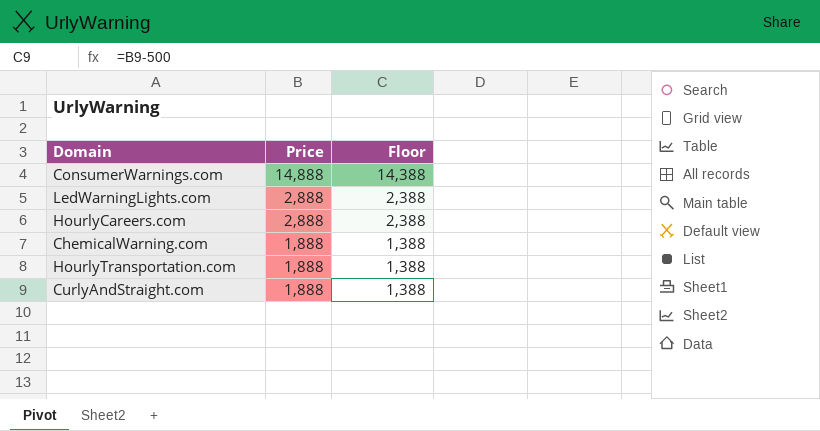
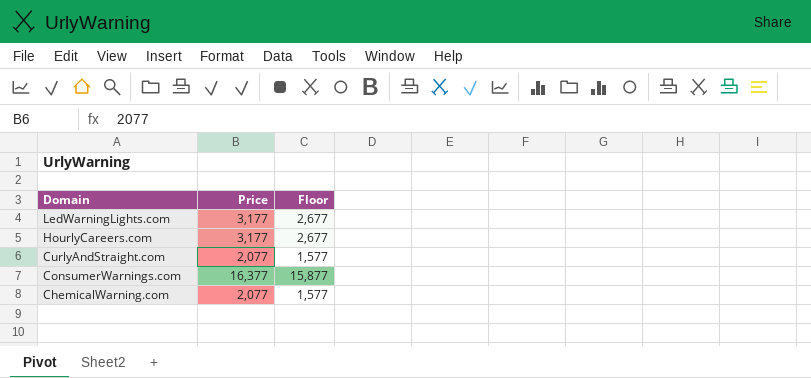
row order: Price descending -> Domain descending
row HourlyTransportation.com: 1,888 | 1,388 -> none
LedWarningLights.com | Price: 2,888 -> 3,177
LedWarningLights.com | Floor: 2,388 -> 2,677
HourlyCareers.com | Price: 2,888 -> 3,177
HourlyCareers.com | Floor: 2,388 -> 2,677
CurlyAndStraight.com | Price: 1,888 -> 2,077
CurlyAndStraight.com | Floor: 1,388 -> 1,577
ConsumerWarnings.com | Price: 14,888 -> 16,377
ConsumerWarnings.com | Floor: 14,388 -> 15,877
ChemicalWarning.com | Price: 1,888 -> 2,077
ChemicalWarning.com | Floor: 1,388 -> 1,577

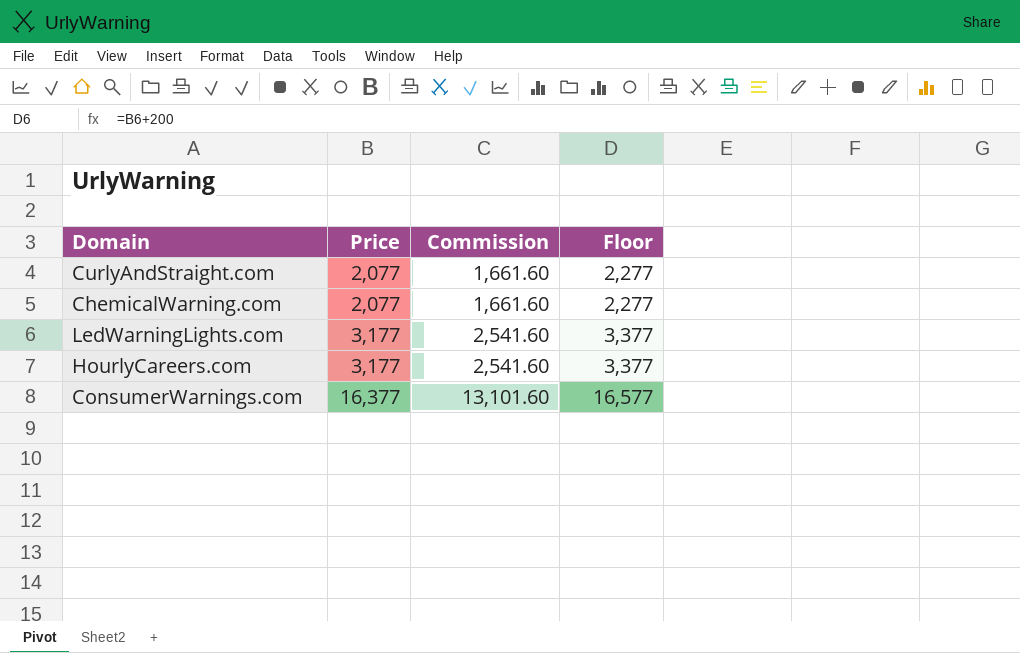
row order: Domain descending -> Price ascending
column Commission | formula: none -> [Price] * 0.8
column Floor | formula: [Price] - 500 -> [Price] + 200

